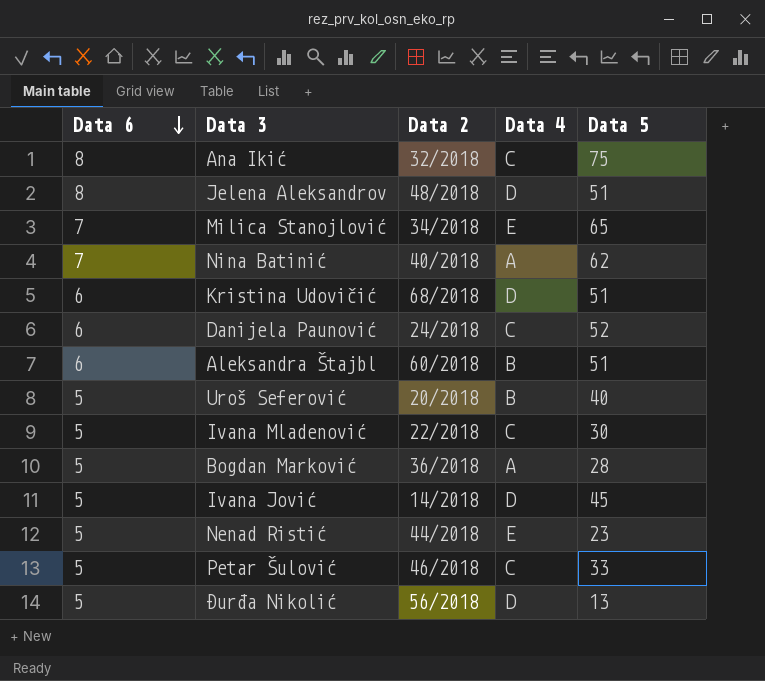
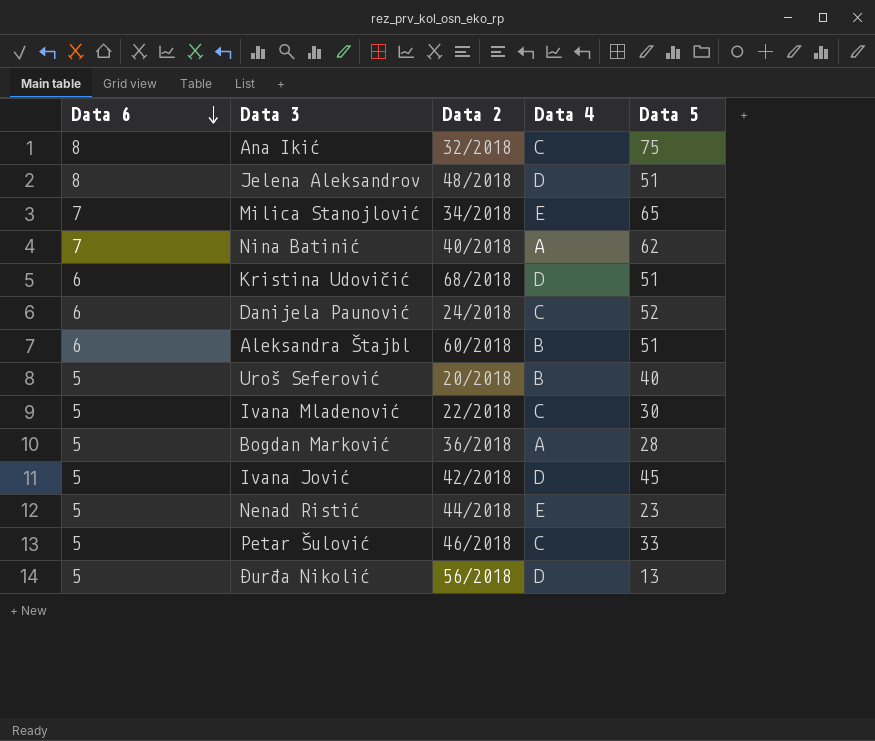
Ivana Jović | Data 2: 14/2018 -> 42/2018

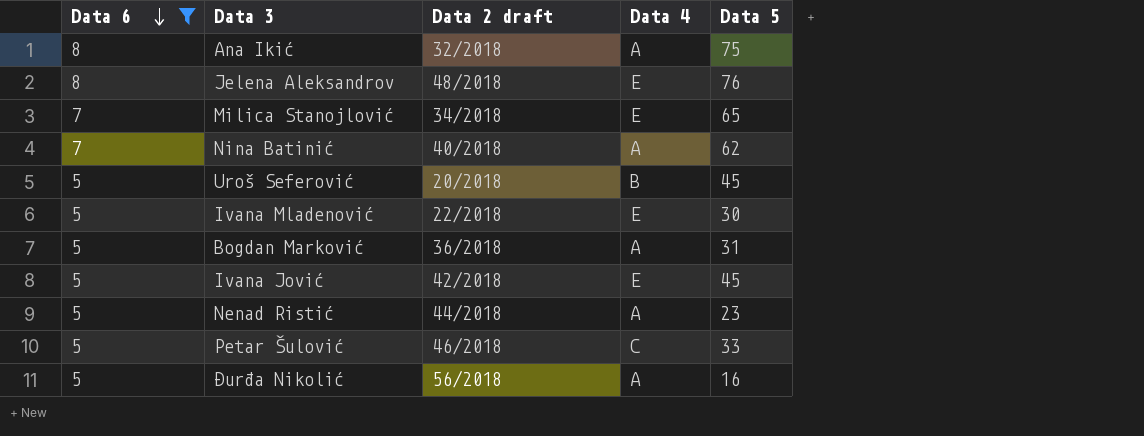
filter: none -> Data 6 != 6
column name: Data 2 -> Data 2 draft
Ana Ikić | Data 4: C -> A
Jelena Aleksandrov | Data 4: D -> E
Jelena Aleksandrov | Data 5: 51 -> 76
Uroš Seferović | Data 5: 40 -> 45
Ivana Mladenović | Data 4: C -> E
Bogdan Marković | Data 5: 28 -> 31
Ivana Jović | Data 4: D -> E
Nenad Ristić | Data 4: E -> A
Đurđa Nikolić | Data 4: D -> A
Đurđa Nikolić | Data 5: 13 -> 16

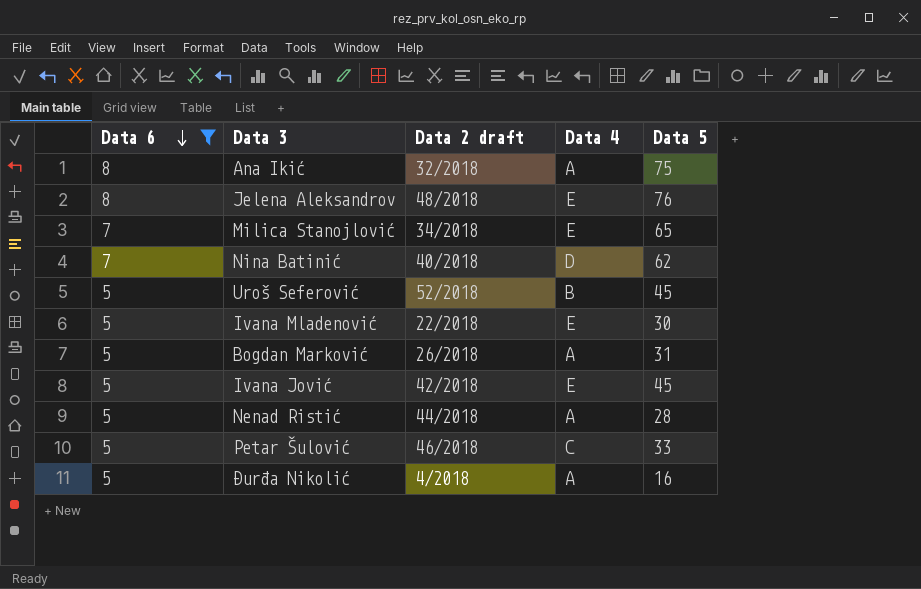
Nina Batinić | Data 4: A -> D
Uroš Seferović | Data 2 draft: 20/2018 -> 52/2018
Bogdan Marković | Data 2 draft: 36/2018 -> 26/2018
Nenad Ristić | Data 5: 23 -> 28
Đurđa Nikolić | Data 2 draft: 56/2018 -> 4/2018

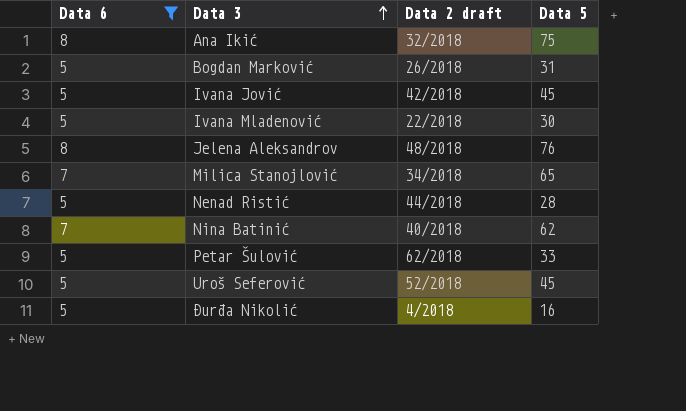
row order: Data 6 descending -> Data 3 ascending
column Data 4 | position: 4 -> none
Petar Šulović | Data 2 draft: 46/2018 -> 62/2018

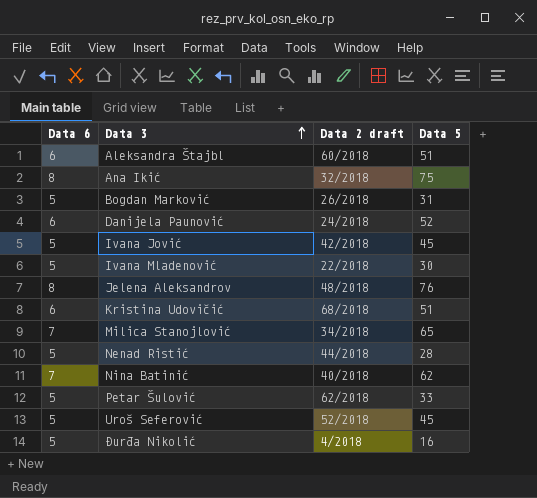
filter: Data 6 != 6 -> none

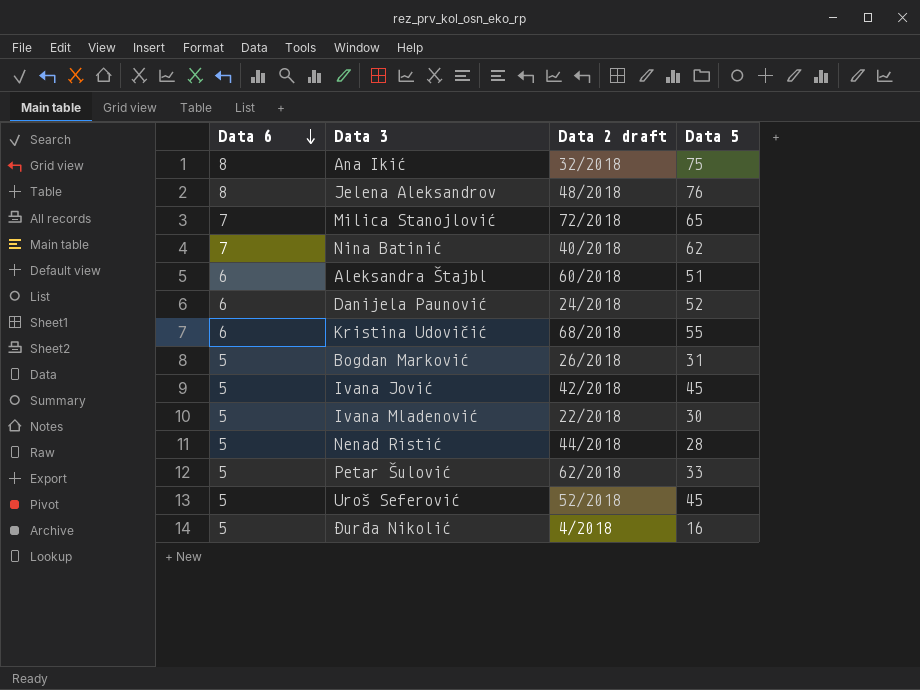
row order: Data 3 ascending -> Data 6 descending
Milica Stanojlović | Data 2 draft: 34/2018 -> 72/2018
Kristina Udovičić | Data 5: 51 -> 55

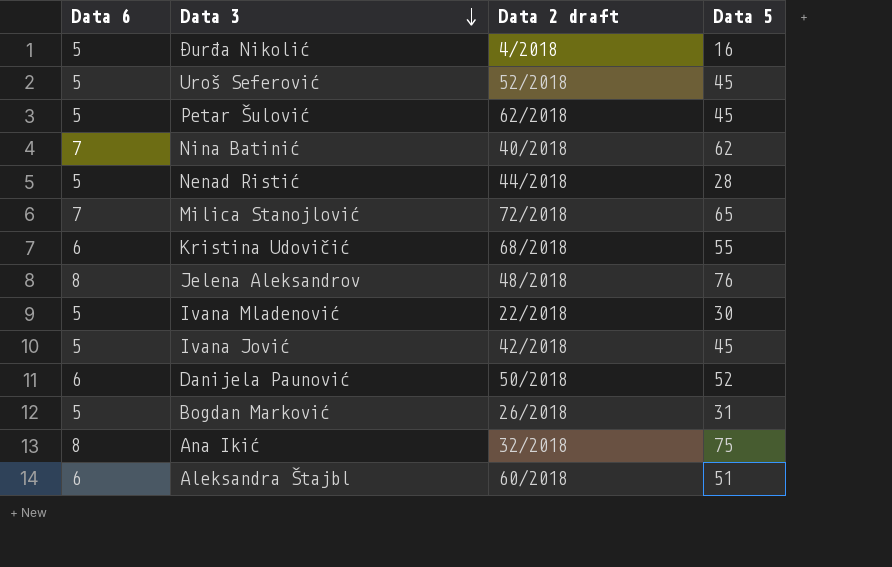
row order: Data 6 descending -> Data 3 descending
Petar Šulović | Data 5: 33 -> 45
Danijela Paunović | Data 2 draft: 24/2018 -> 50/2018

